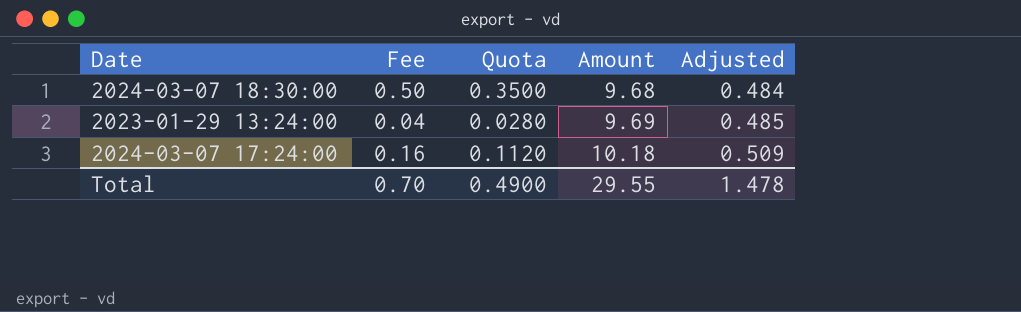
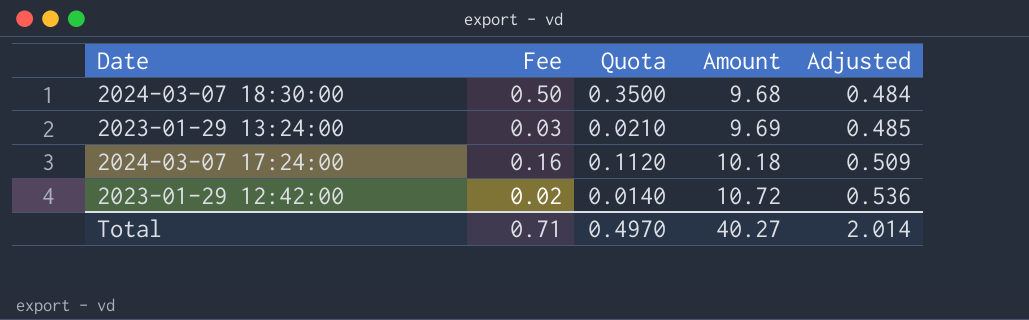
2023-01-29 13:24:00 | Fee: 0.04 -> 0.03
2023-01-29 13:24:00 | Quota: 0.0280 -> 0.0210
row 2023-01-29 12:42:00: none -> 0.02 | 0.0140 | 10.72 | 0.536
Total | Fee: 0.70 -> 0.71
Total | Quota: 0.4900 -> 0.4970
Total | Amount: 29.55 -> 40.27
Total | Adjusted: 1.478 -> 2.014

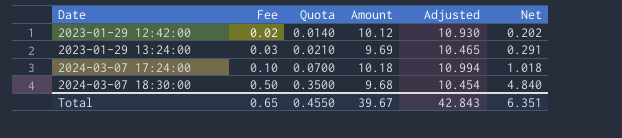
row order: Amount ascending -> Date ascending
column Adjusted | formula: [Amount] * 0.05 -> [Amount] * 1.08
column Net | formula: none -> [Fee] * [Amount]
2023-01-29 12:42:00 | Amount: 10.72 -> 10.12
2024-03-07 17:24:00 | Fee: 0.16 -> 0.10
2024-03-07 17:24:00 | Quota: 0.1120 -> 0.0700
Total | Fee: 0.71 -> 0.65
Total | Quota: 0.4970 -> 0.4550
Total | Amount: 40.27 -> 39.67
Total | Adjusted: 2.014 -> 42.843

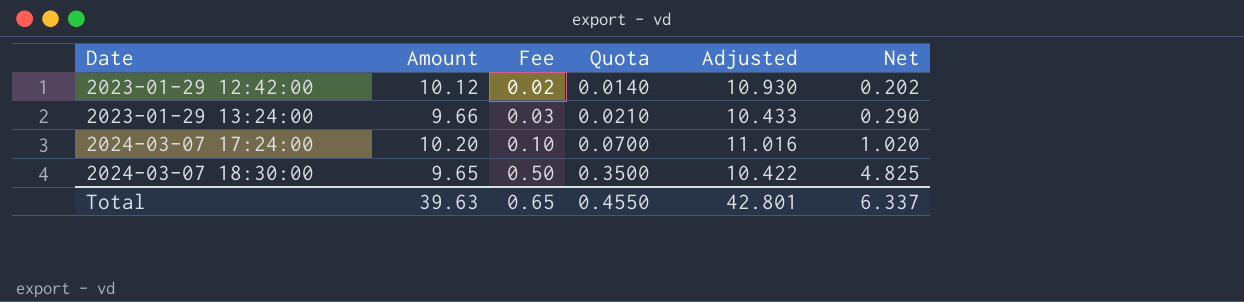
column Amount | position: 4 -> 2
2023-01-29 13:24:00 | Amount: 9.69 -> 9.66
2023-01-29 13:24:00 | Adjusted: 10.465 -> 10.433
2023-01-29 13:24:00 | Net: 0.291 -> 0.290
2024-03-07 17:24:00 | Amount: 10.18 -> 10.20
2024-03-07 17:24:00 | Adjusted: 10.994 -> 11.016
2024-03-07 17:24:00 | Net: 1.018 -> 1.020
2024-03-07 18:30:00 | Amount: 9.68 -> 9.65
2024-03-07 18:30:00 | Adjusted: 10.454 -> 10.422
2024-03-07 18:30:00 | Net: 4.840 -> 4.825
Total | Amount: 39.67 -> 39.63
Total | Adjusted: 42.843 -> 42.801
Total | Net: 6.351 -> 6.337

